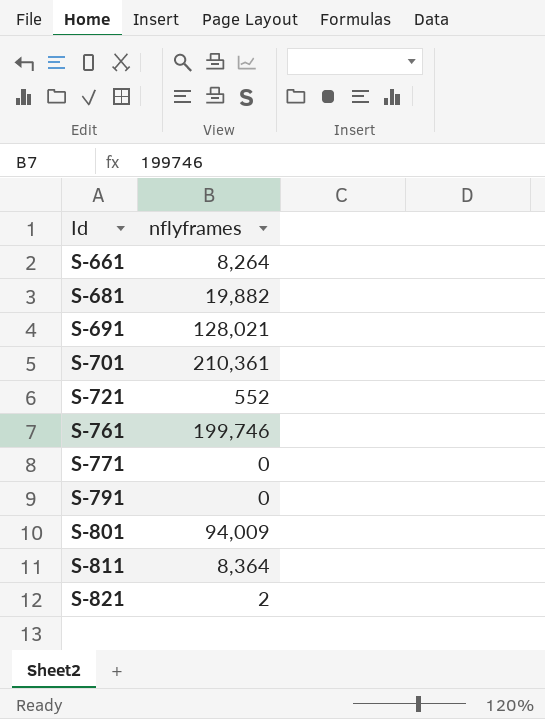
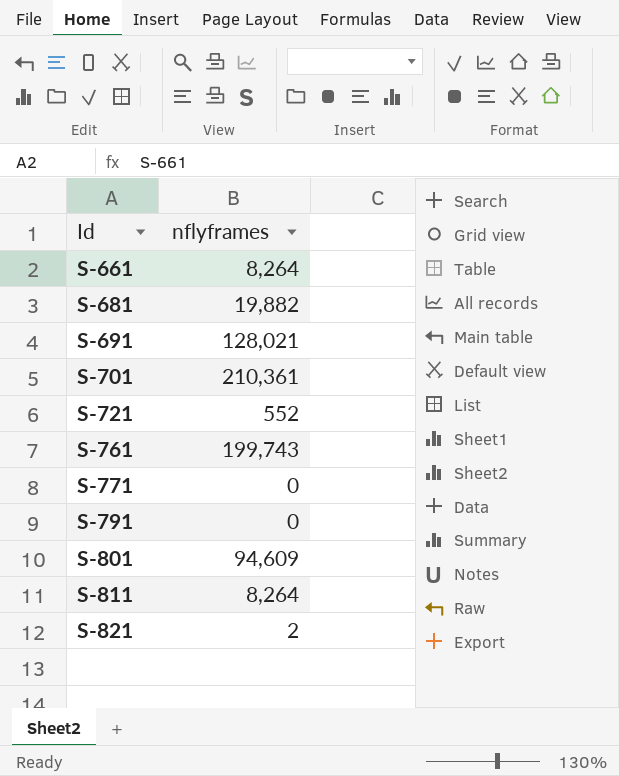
S-761 | nflyframes: 199,746 -> 199,743
S-801 | nflyframes: 94,009 -> 94,609
S-811 | nflyframes: 8,364 -> 8,264

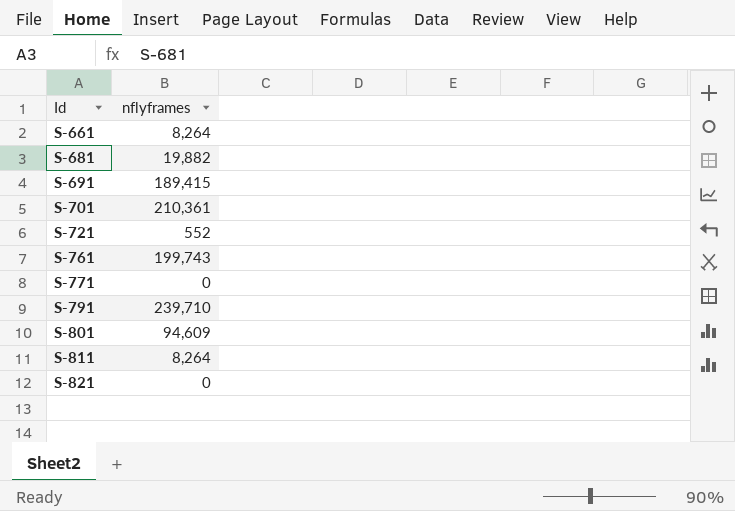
S-691 | nflyframes: 128,021 -> 189,415
S-791 | nflyframes: 0 -> 239,710
S-821 | nflyframes: 2 -> 0

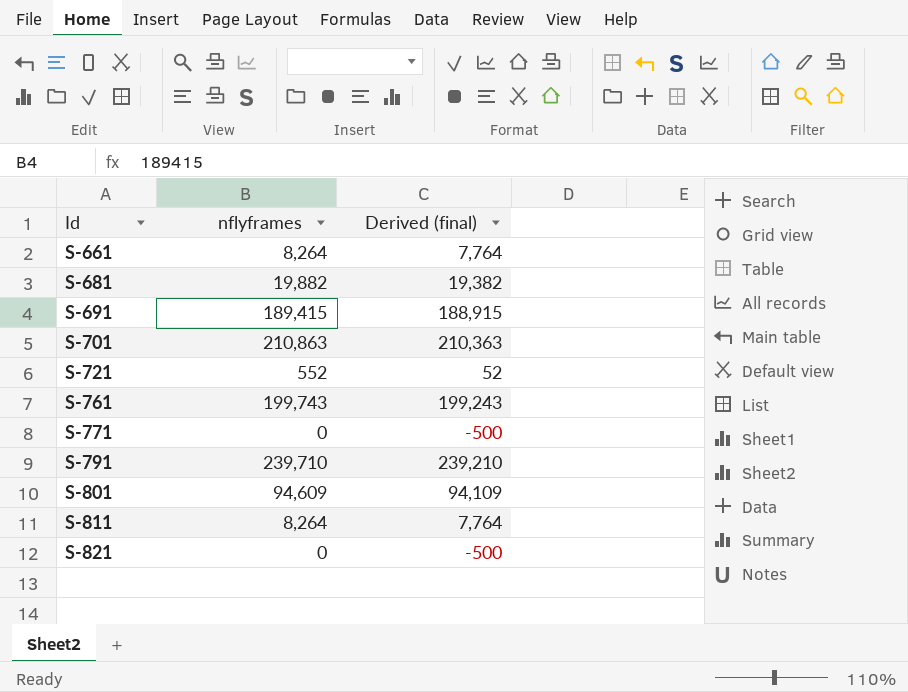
column Derived (final) | formula: none -> [nflyframes] - 500
S-701 | nflyframes: 210,361 -> 210,863

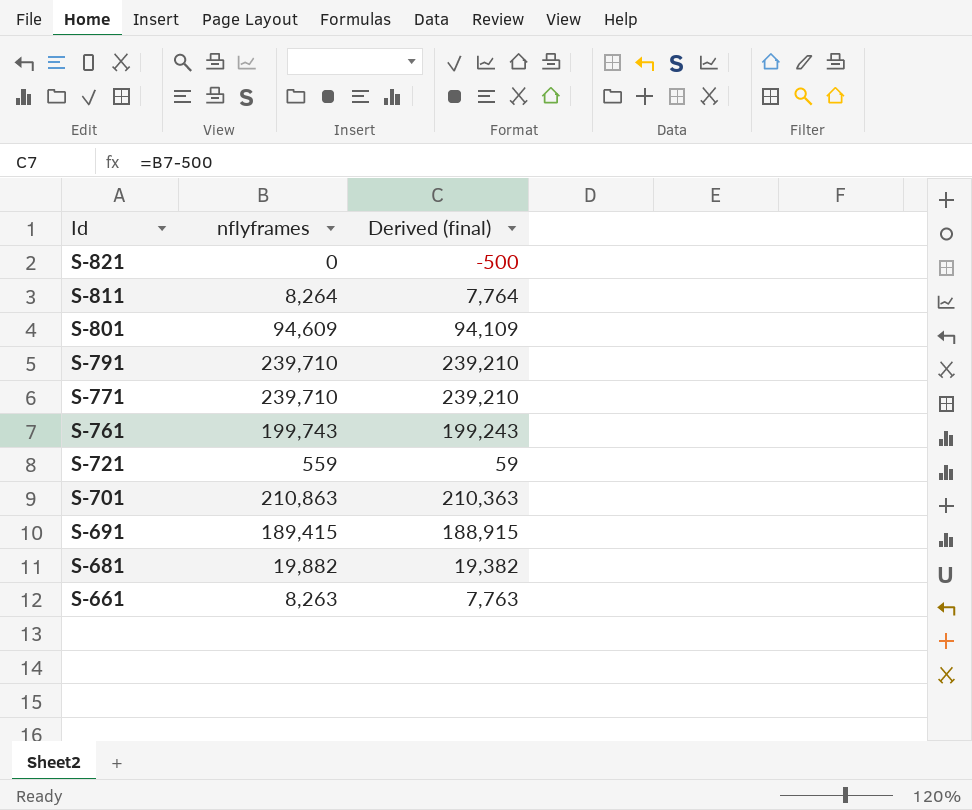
row order: Id ascending -> Id descending
S-771 | nflyframes: 0 -> 239,710
S-771 | Derived (final): -500 -> 239,210
S-721 | nflyframes: 552 -> 559
S-721 | Derived (final): 52 -> 59
S-661 | nflyframes: 8,264 -> 8,263
S-661 | Derived (final): 7,764 -> 7,763

